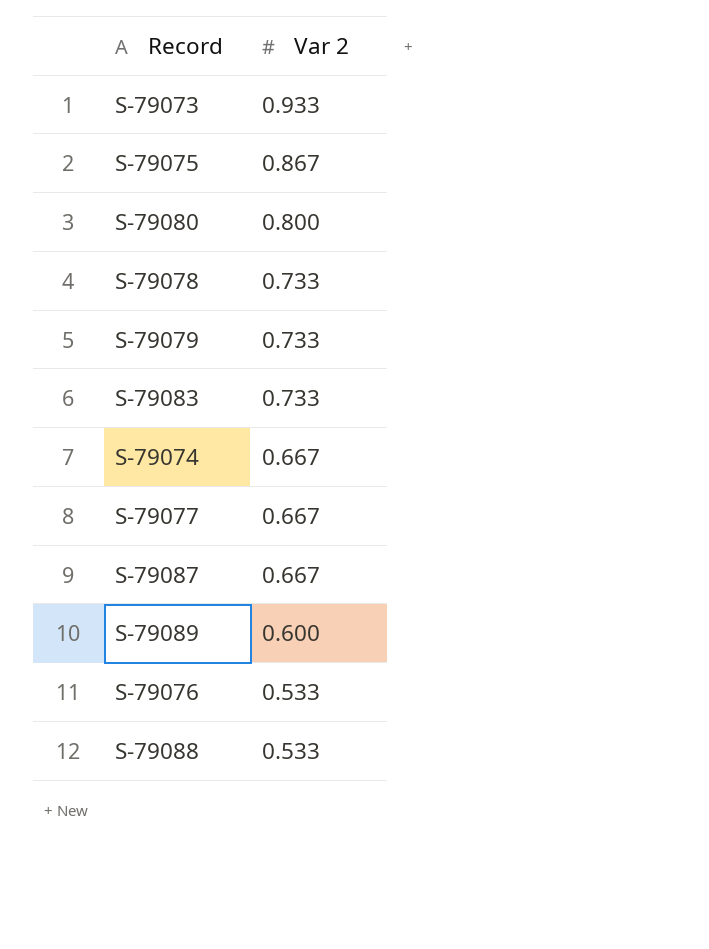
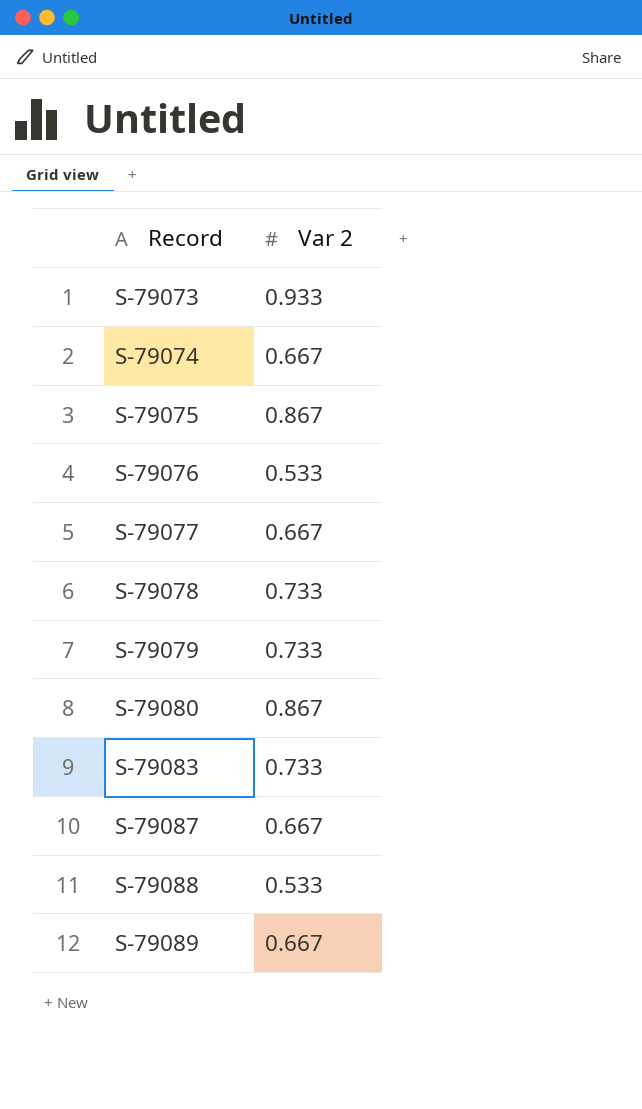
row order: Var 2 descending -> Record ascending
S-79080 | Var 2: 0.800 -> 0.867
S-79089 | Var 2: 0.600 -> 0.667

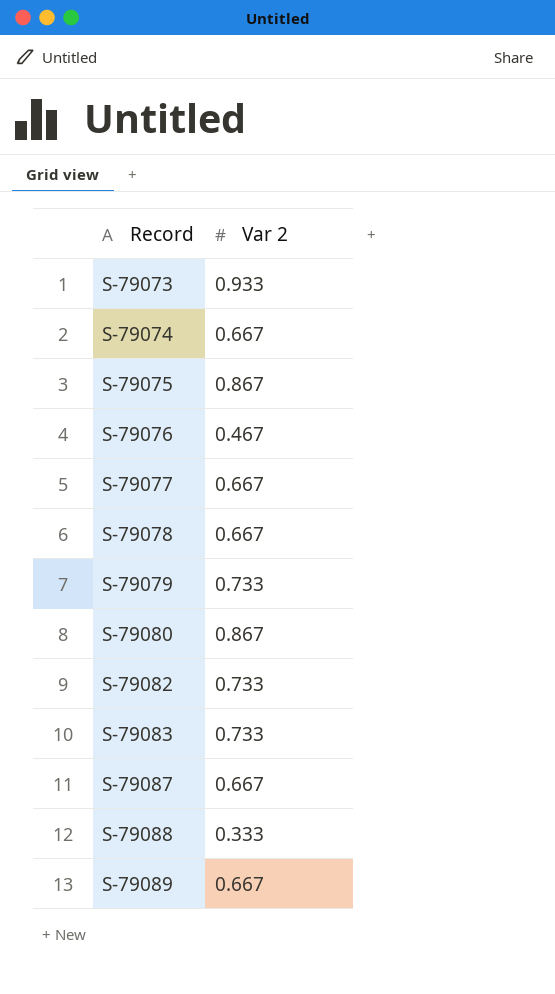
S-79076 | Var 2: 0.533 -> 0.467
S-79078 | Var 2: 0.733 -> 0.667
row S-79082: none -> 0.733
S-79088 | Var 2: 0.533 -> 0.333

